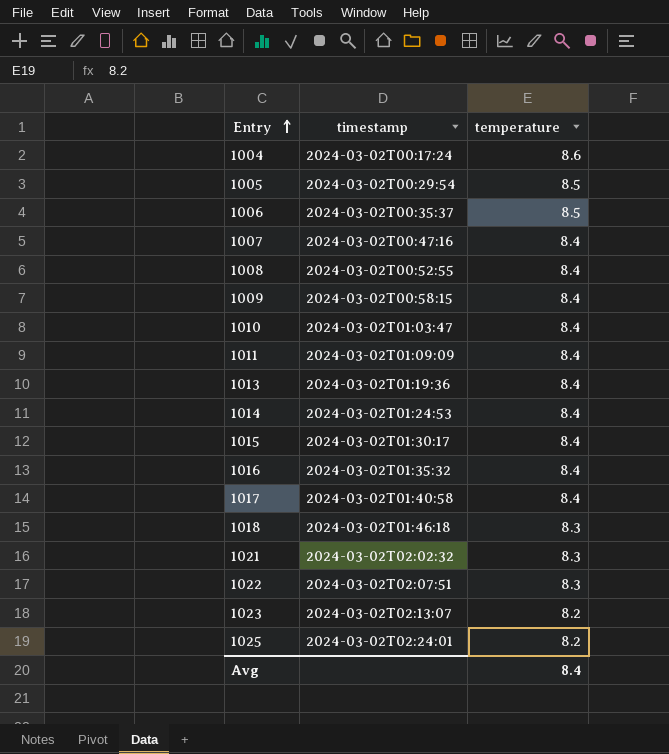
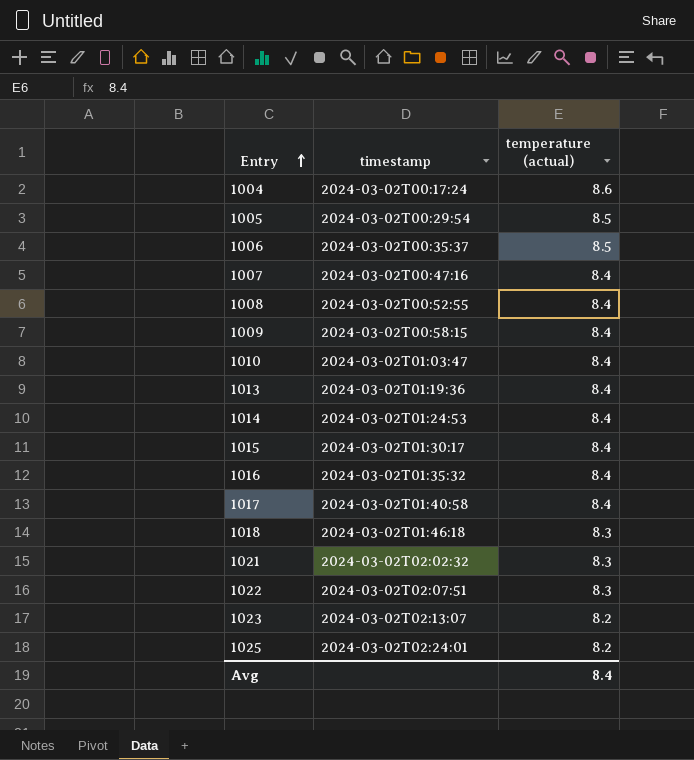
column name: temperature -> temperature (actual)
row 1011: 2024-03-02T01:09:09 | 8.4 -> none

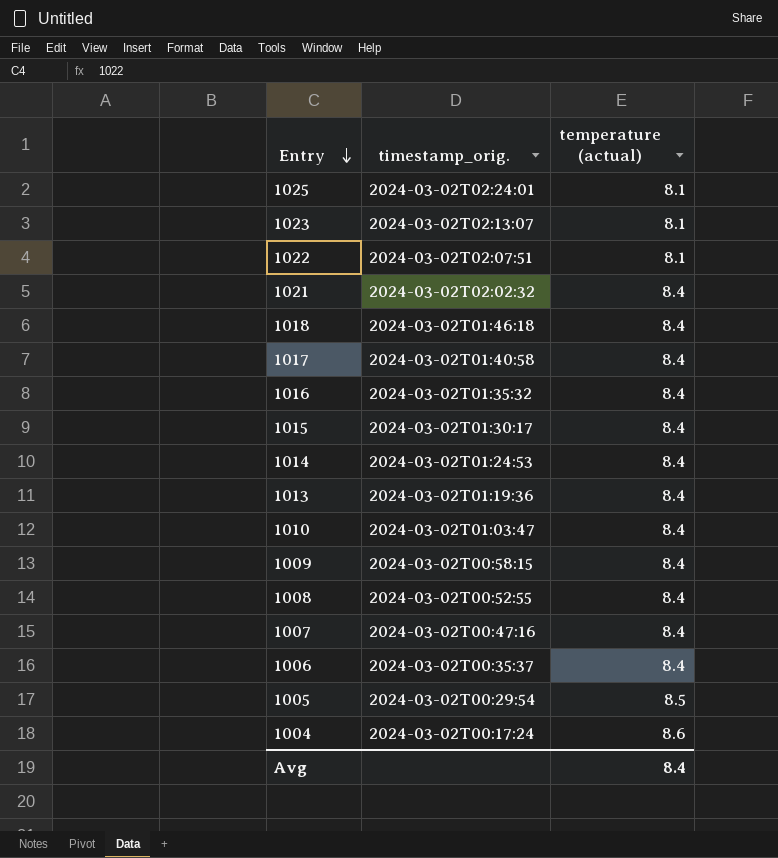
row order: Entry ascending -> Entry descending
column name: timestamp -> timestamp_orig.
1025 | temperature (actual): 8.2 -> 8.1
1023 | temperature (actual): 8.2 -> 8.1
1022 | temperature (actual): 8.3 -> 8.1
1021 | temperature (actual): 8.3 -> 8.4
1018 | temperature (actual): 8.3 -> 8.4
1006 | temperature (actual): 8.5 -> 8.4

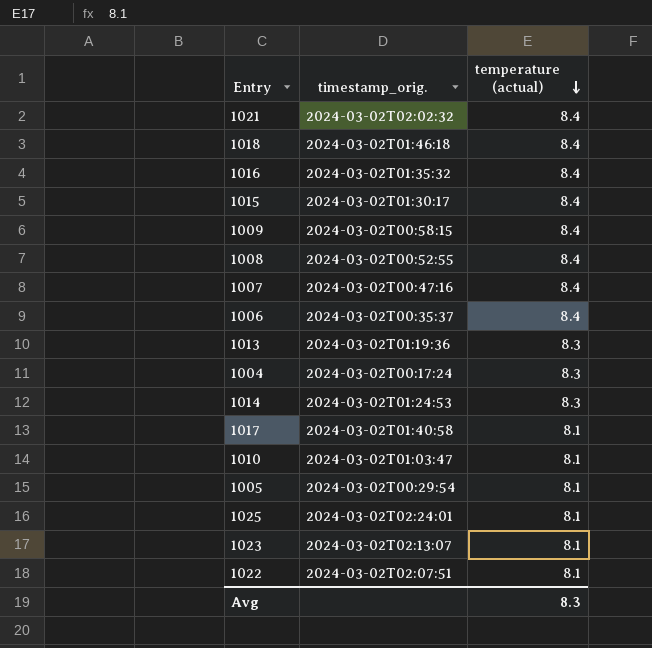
row order: Entry descending -> temperature (actual) descending
1013 | temperature (actual): 8.4 -> 8.3
1004 | temperature (actual): 8.6 -> 8.3
1014 | temperature (actual): 8.4 -> 8.3
1017 | temperature (actual): 8.4 -> 8.1
1010 | temperature (actual): 8.4 -> 8.1
1005 | temperature (actual): 8.5 -> 8.1
Avg | temperature (actual): 8.4 -> 8.3

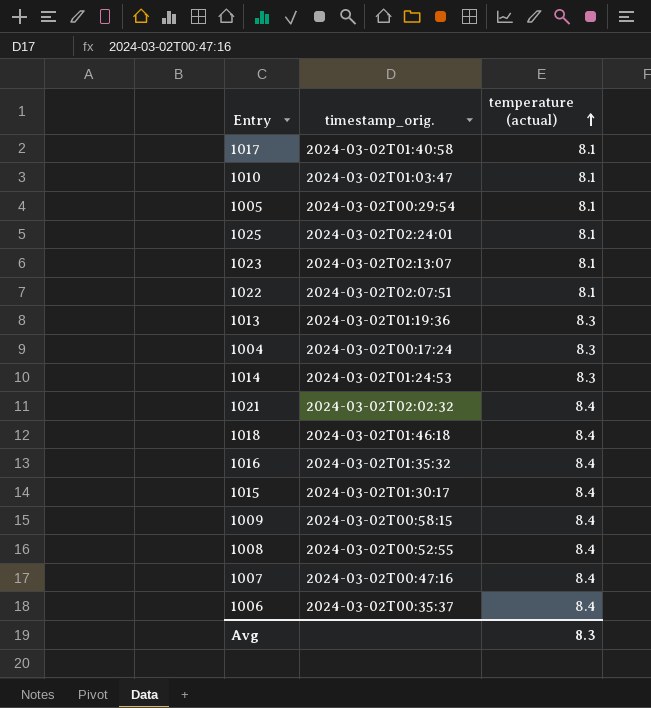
row order: temperature (actual) descending -> temperature (actual) ascending

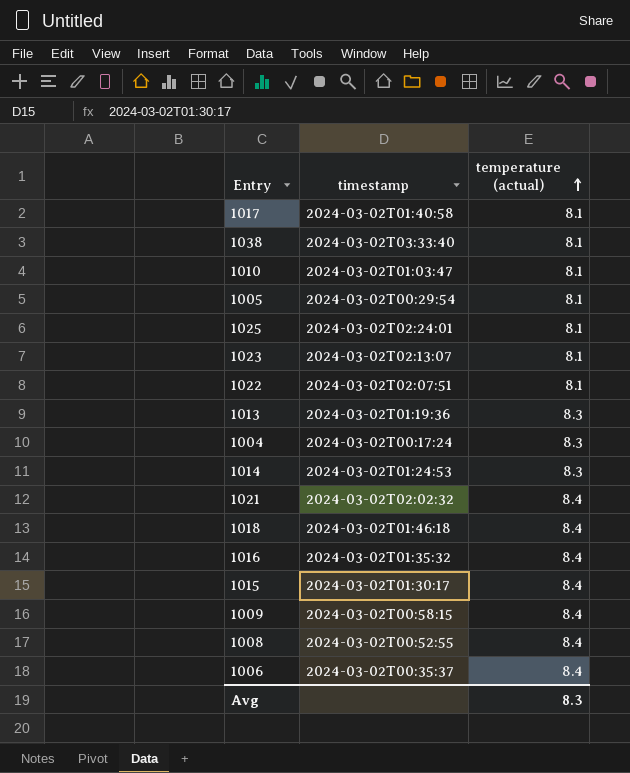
column name: timestamp_orig. -> timestamp
row 1007: 2024-03-02T00:47:16 | 8.4 -> none
row 1038: none -> 2024-03-02T03:33:40 | 8.1

